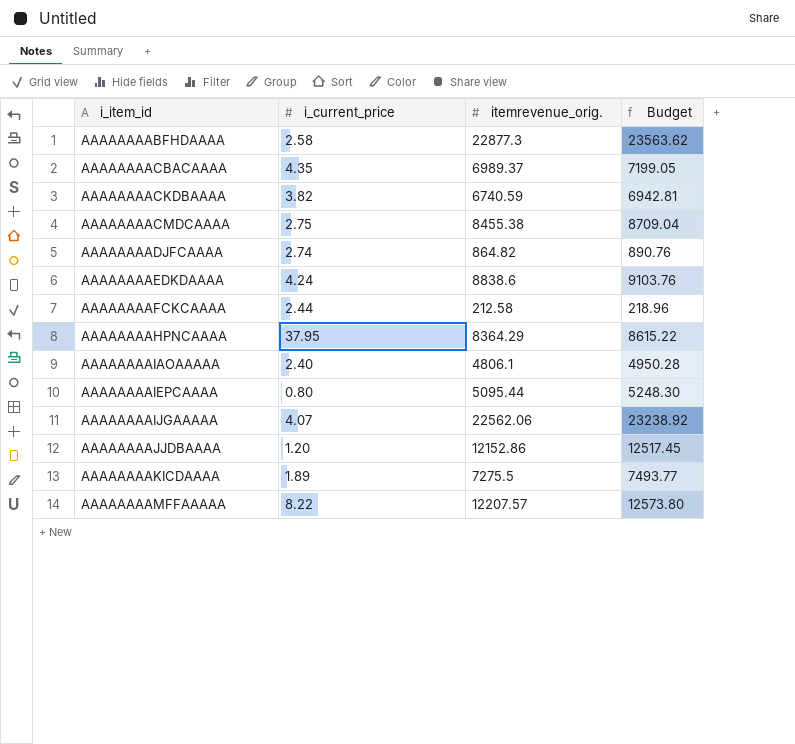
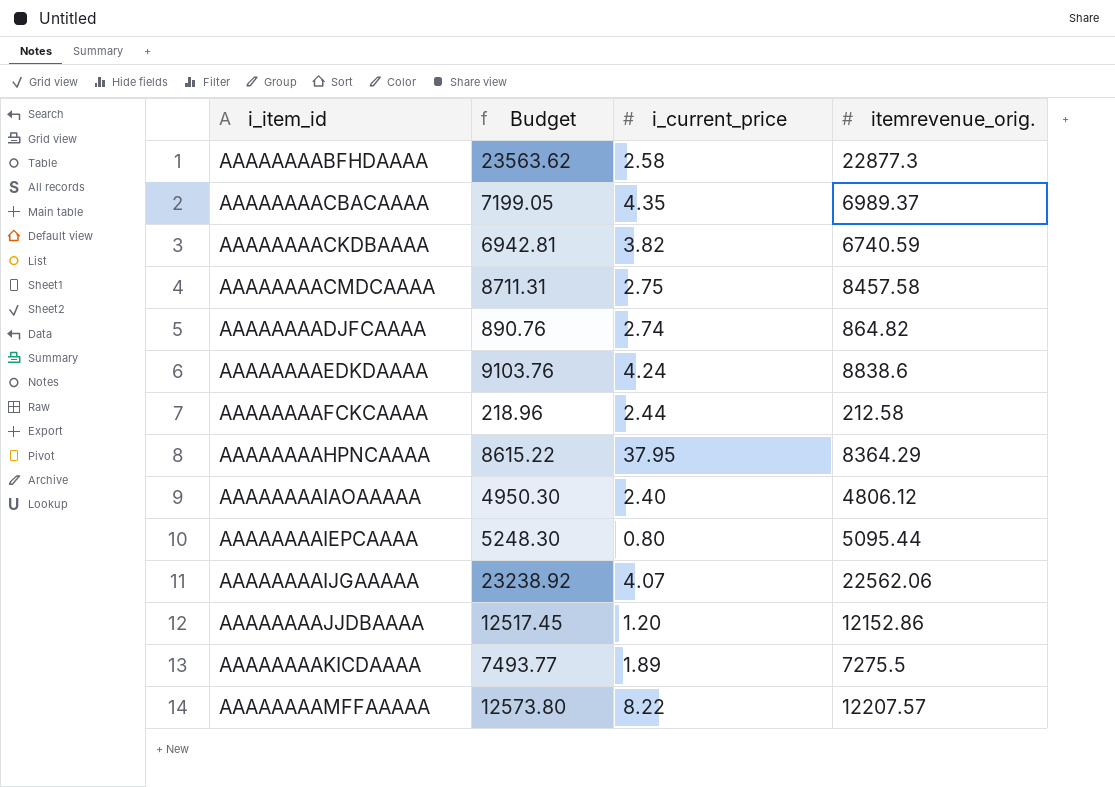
column Budget | position: 4 -> 2
AAAAAAAACMDCAAAA | Budget: 8709.04 -> 8711.31
AAAAAAAACMDCAAAA | itemrevenue_orig.: 8455.38 -> 8457.58
AAAAAAAAIAOAAAAA | Budget: 4950.28 -> 4950.30
AAAAAAAAIAOAAAAA | itemrevenue_orig.: 4806.1 -> 4806.12

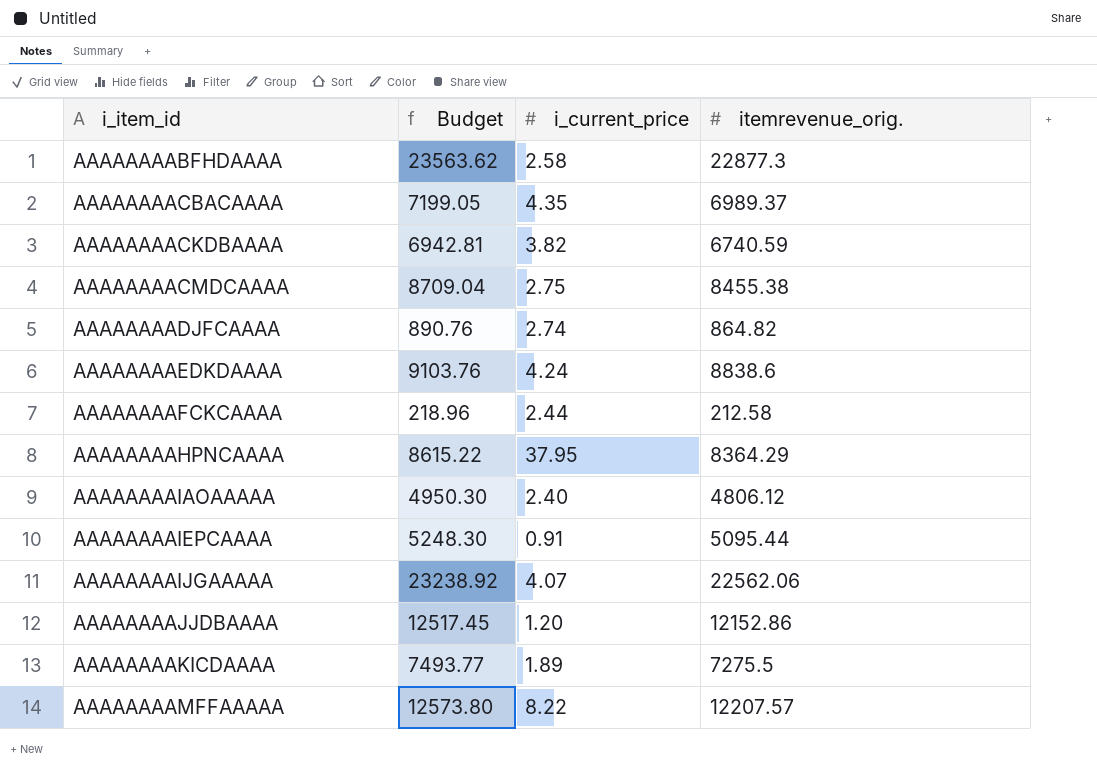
AAAAAAAACMDCAAAA | Budget: 8711.31 -> 8709.04
AAAAAAAACMDCAAAA | itemrevenue_orig.: 8457.58 -> 8455.38
AAAAAAAAIEPCAAAA | i_current_price: 0.80 -> 0.91

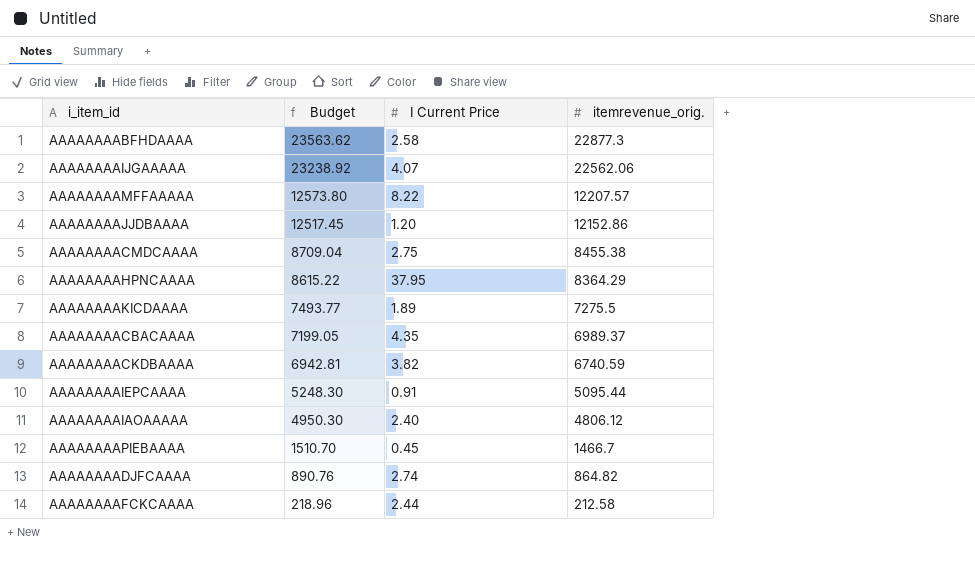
row order: i_item_id ascending -> Budget descending
column name: i_current_price -> I Current Price
row AAAAAAAAEDKDAAAA: 9103.76 | 4.24 | 8838.6 -> none
row AAAAAAAAPIEBAAAA: none -> 1510.70 | 0.45 | 1466.7

